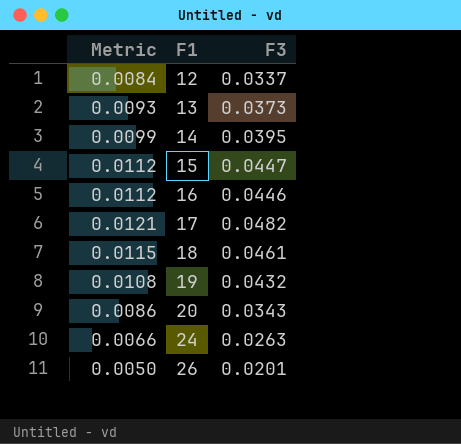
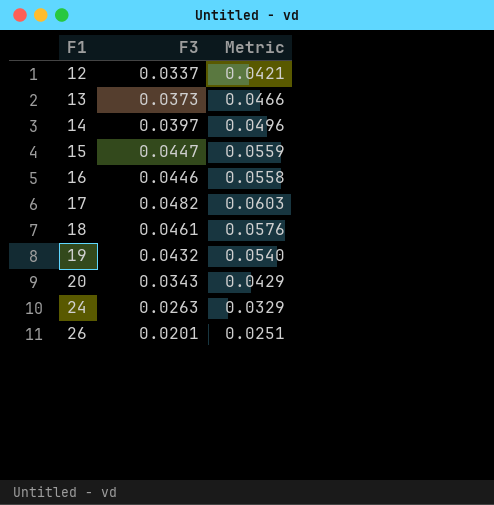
column Metric | formula: [F3] * 0.25 -> [F3] * 1.25
column Metric | position: 1 -> 3
14 | F3: 0.0395 -> 0.0397

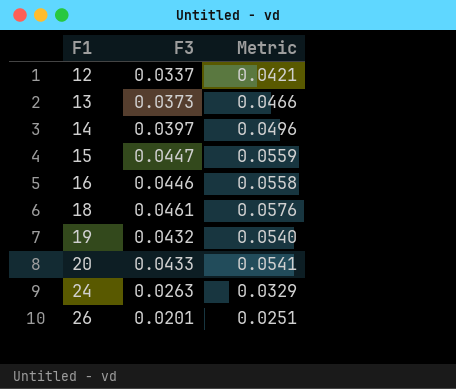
row 17: 0.0482 | 0.0603 -> none
20 | F3: 0.0343 -> 0.0433
20 | Metric: 0.0429 -> 0.0541

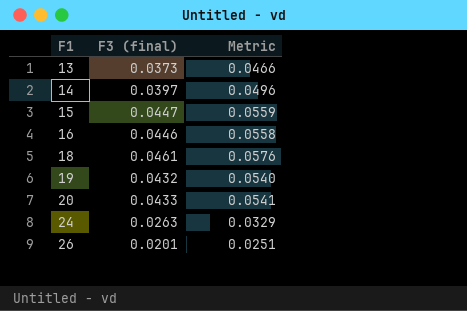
column name: F3 -> F3 (final)
row 12: 0.0337 | 0.0421 -> none

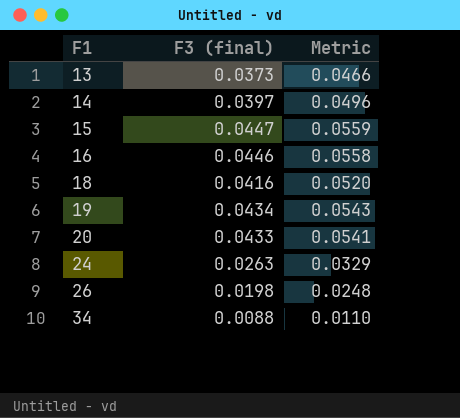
18 | F3 (final): 0.0461 -> 0.0416
18 | Metric: 0.0576 -> 0.0520
19 | F3 (final): 0.0432 -> 0.0434
19 | Metric: 0.0540 -> 0.0543
26 | F3 (final): 0.0201 -> 0.0198
26 | Metric: 0.0251 -> 0.0248
row 34: none -> 0.0088 | 0.0110

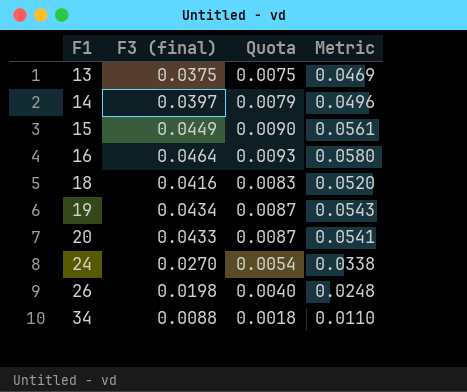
column Quota | formula: none -> [F3 (final)] * 0.2
13 | F3 (final): 0.0373 -> 0.0375
13 | Metric: 0.0466 -> 0.0469
15 | F3 (final): 0.0447 -> 0.0449
15 | Metric: 0.0559 -> 0.0561
16 | F3 (final): 0.0446 -> 0.0464
16 | Metric: 0.0558 -> 0.0580
24 | F3 (final): 0.0263 -> 0.0270
24 | Metric: 0.0329 -> 0.0338

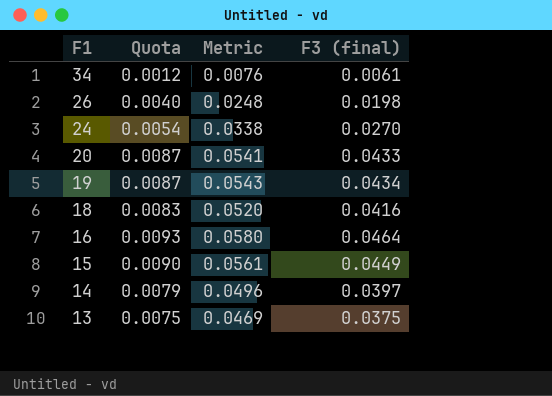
row order: F1 ascending -> F1 descending
column F3 (final) | position: 2 -> 4
34 | Quota: 0.0018 -> 0.0012
34 | Metric: 0.0110 -> 0.0076
34 | F3 (final): 0.0088 -> 0.0061

